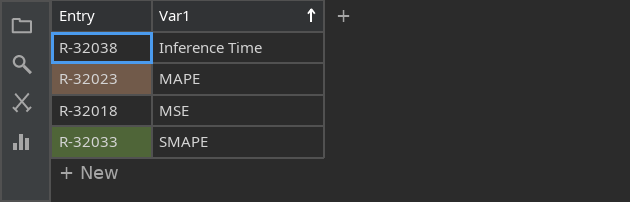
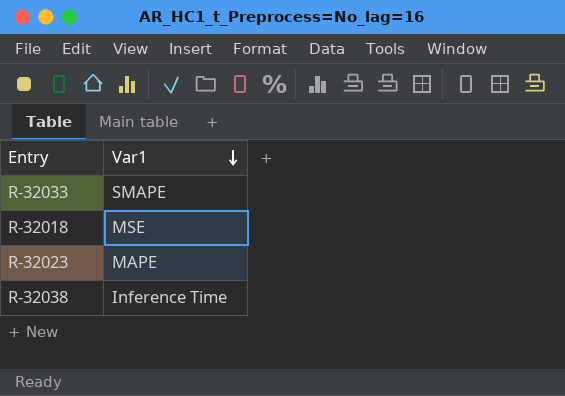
row order: Var1 ascending -> Var1 descending

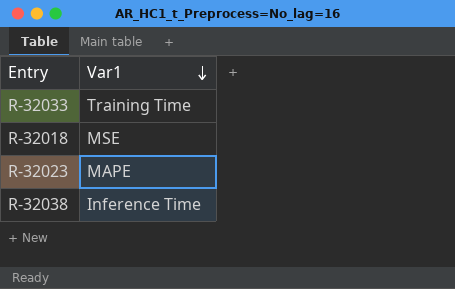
R-32033 | Var1: SMAPE -> Training Time

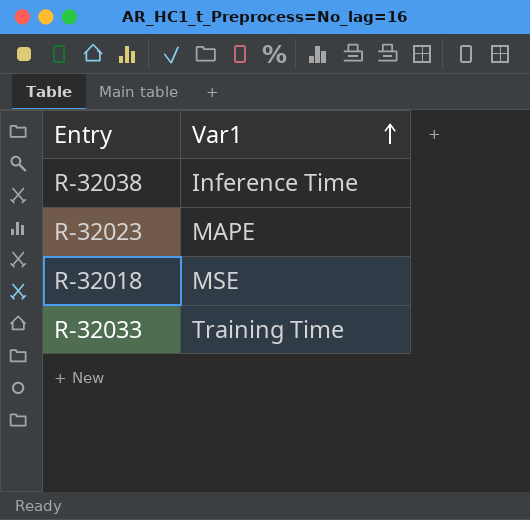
row order: Var1 descending -> Var1 ascending

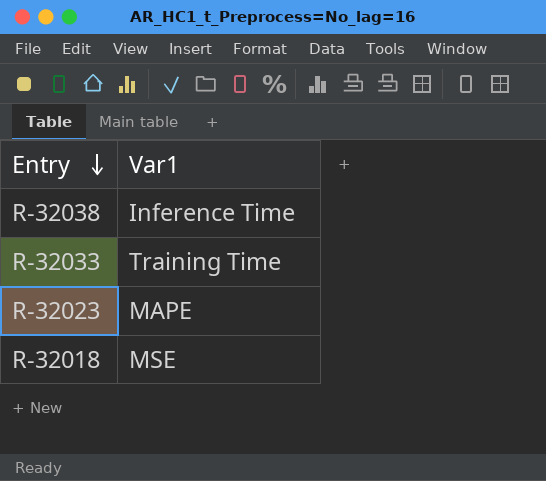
row order: Var1 ascending -> Entry descending

